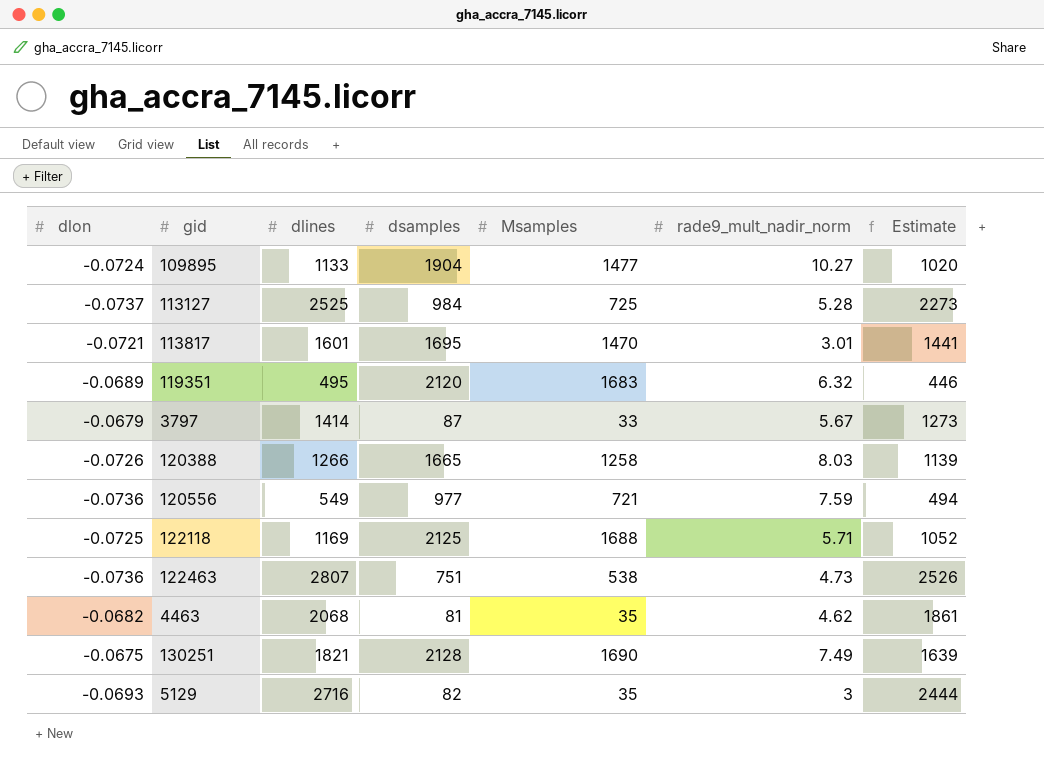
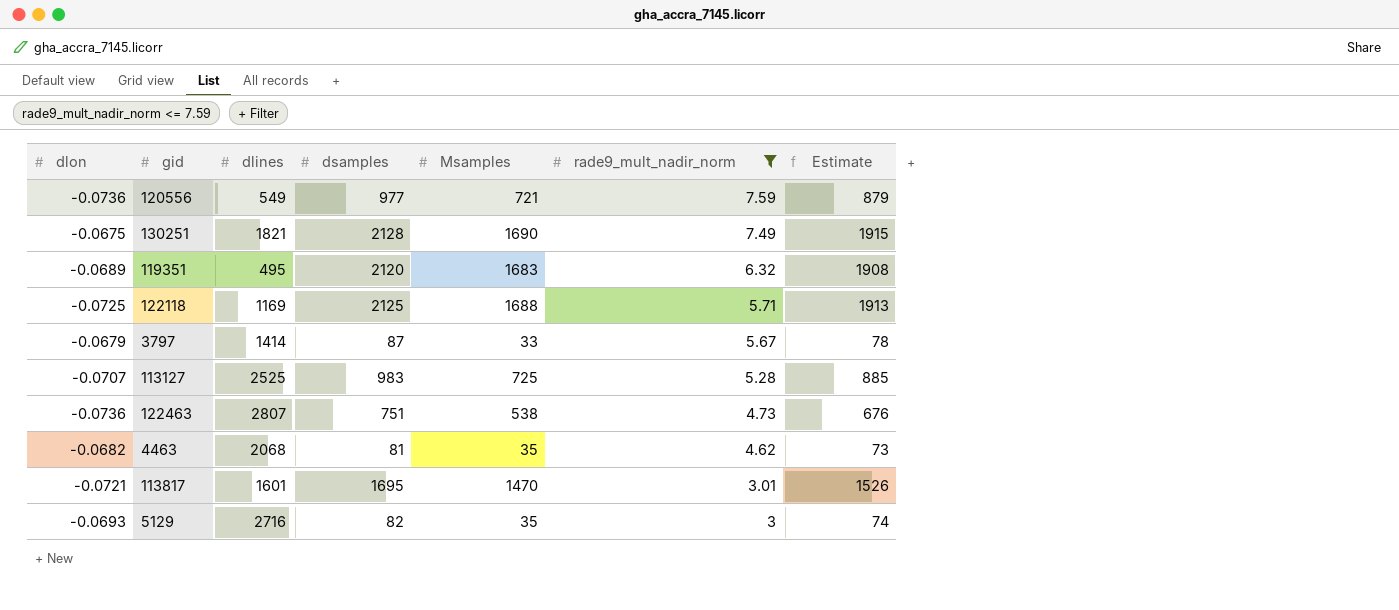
filter: none -> rade9_mult_nadir_norm <= 7.59
row order: none -> rade9_mult_nadir_norm descending
column Estimate | formula: [dlines] * 0.9 -> [dsamples] * 0.9
113127 | dlon: -0.0737 -> -0.0707
113127 | dsamples: 984 -> 983

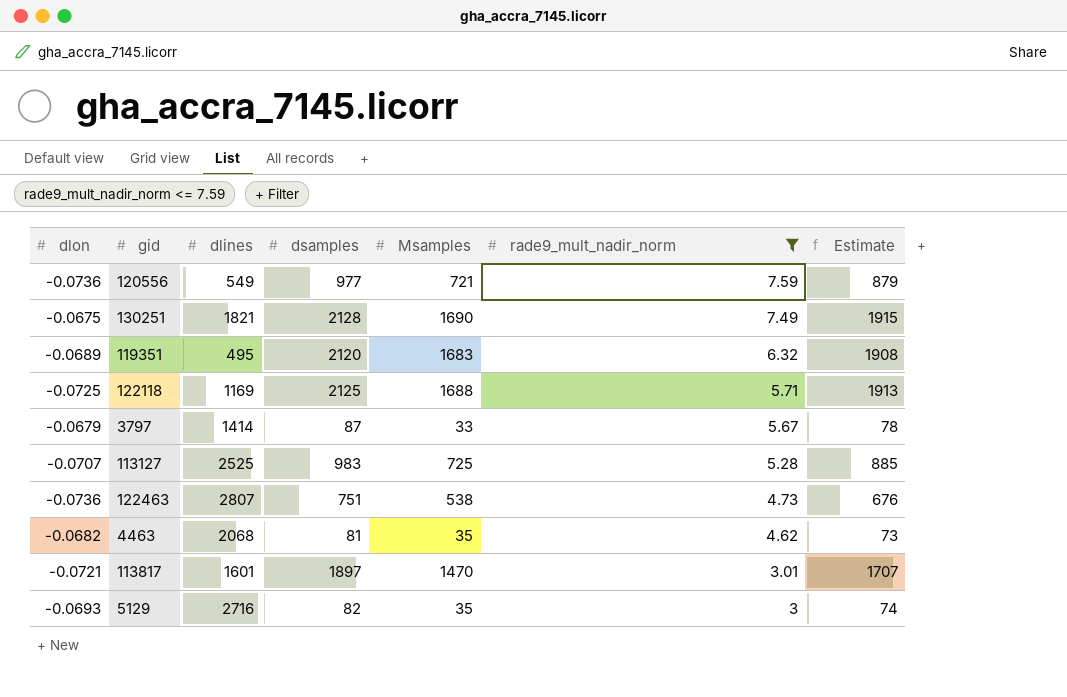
113817 | dsamples: 1695 -> 1897
113817 | Estimate: 1526 -> 1707

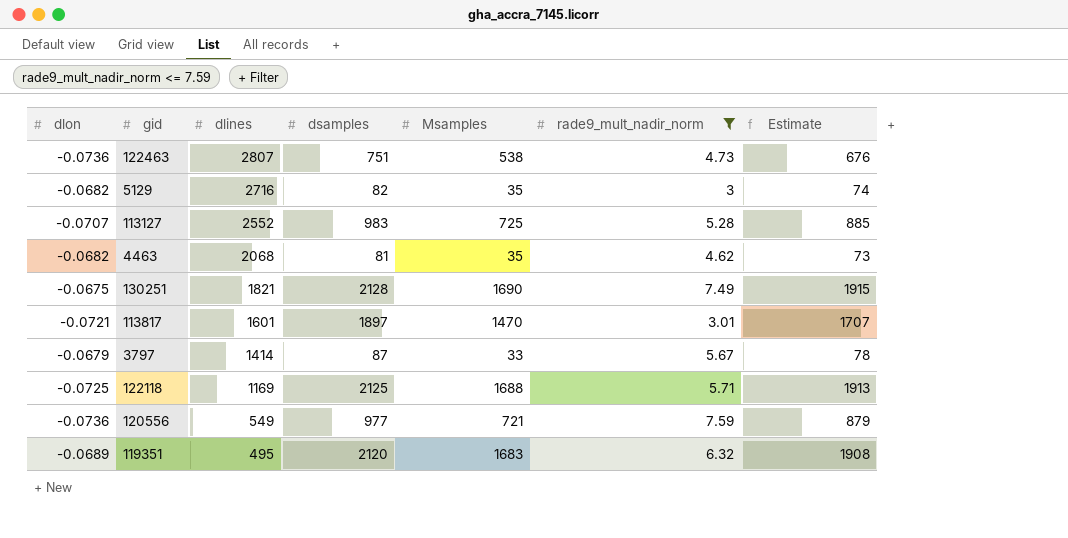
row order: rade9_mult_nadir_norm descending -> dlines descending
5129 | dlon: -0.0693 -> -0.0682
113127 | dlines: 2525 -> 2552

